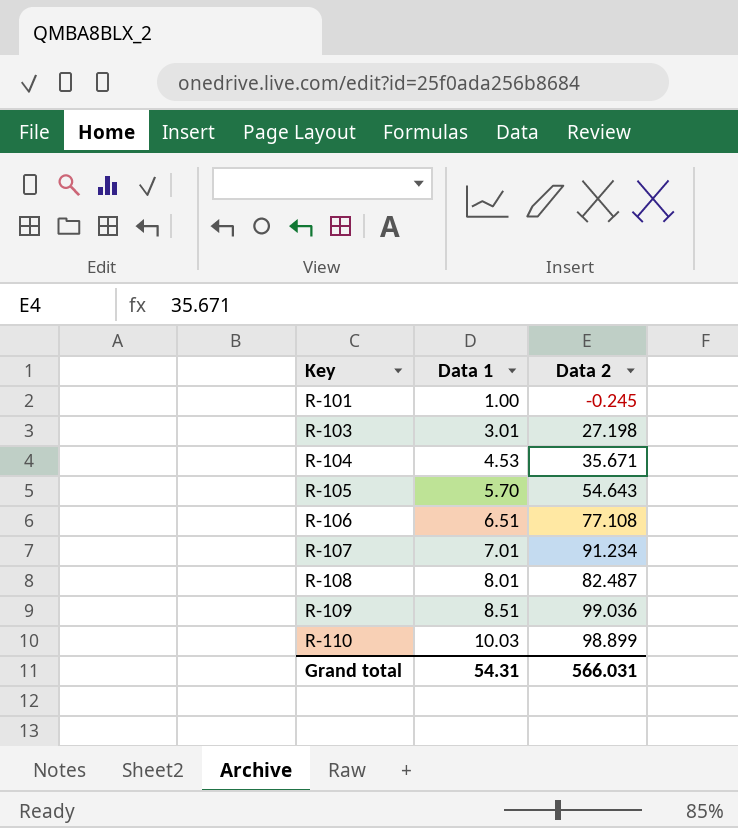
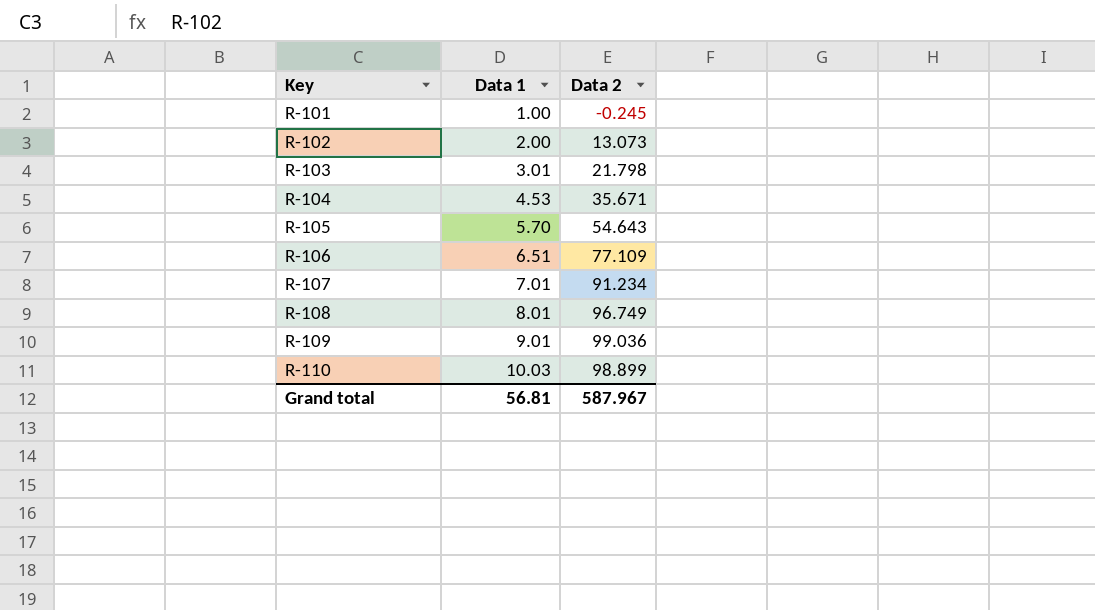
row R-102: none -> 2.00 | 13.073
R-103 | Data 2: 27.198 -> 21.798
R-106 | Data 2: 77.108 -> 77.109
R-108 | Data 2: 82.487 -> 96.749
R-109 | Data 1: 8.51 -> 9.01
Grand total | Data 1: 54.31 -> 56.81
Grand total | Data 2: 566.031 -> 587.967

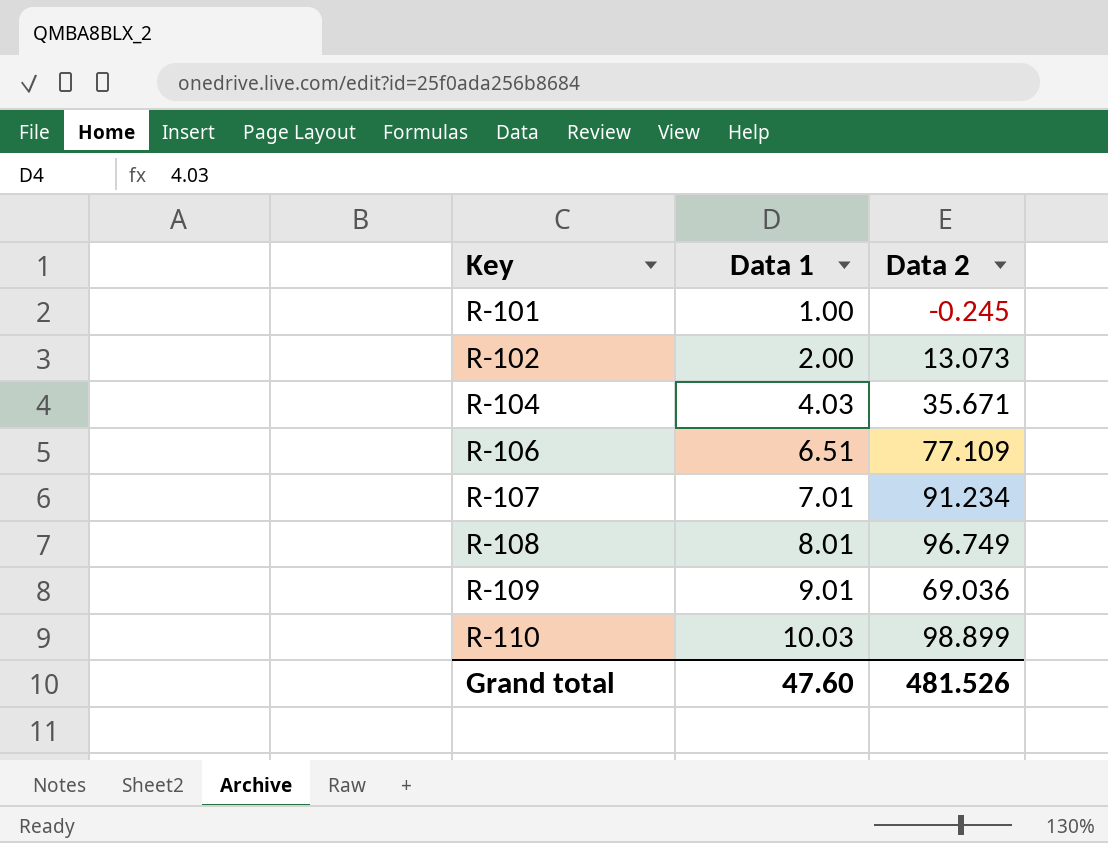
row R-103: 3.01 | 21.798 -> none
row R-105: 5.70 | 54.643 -> none
R-104 | Data 1: 4.53 -> 4.03
R-109 | Data 2: 99.036 -> 69.036
Grand total | Data 1: 56.81 -> 47.60
Grand total | Data 2: 587.967 -> 481.526

